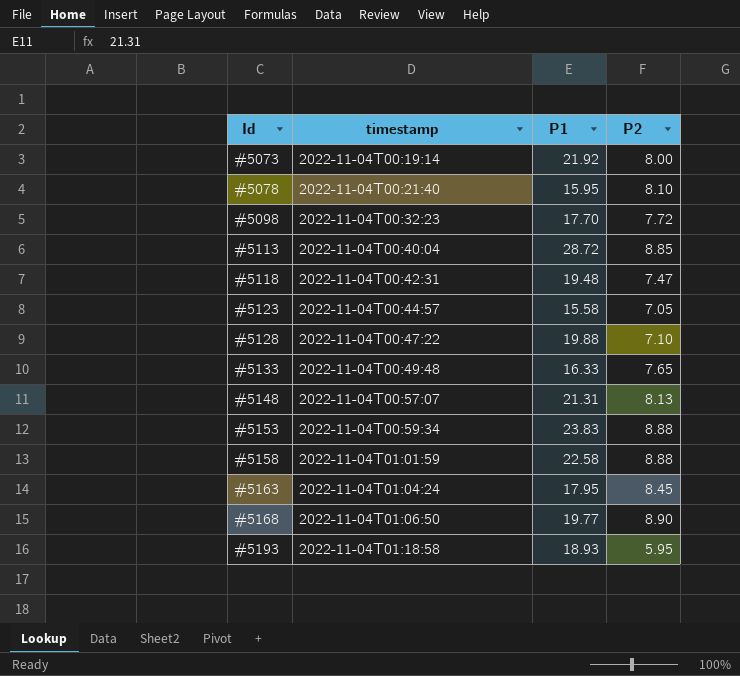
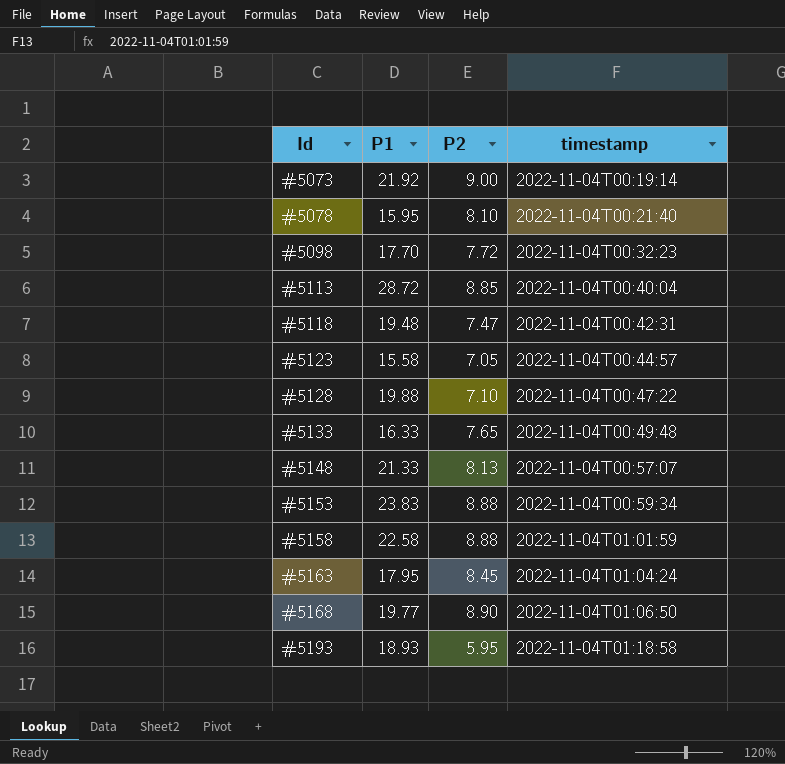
column timestamp | position: 2 -> 4
#5073 | P2: 8.00 -> 9.00
#5148 | P1: 21.31 -> 21.33

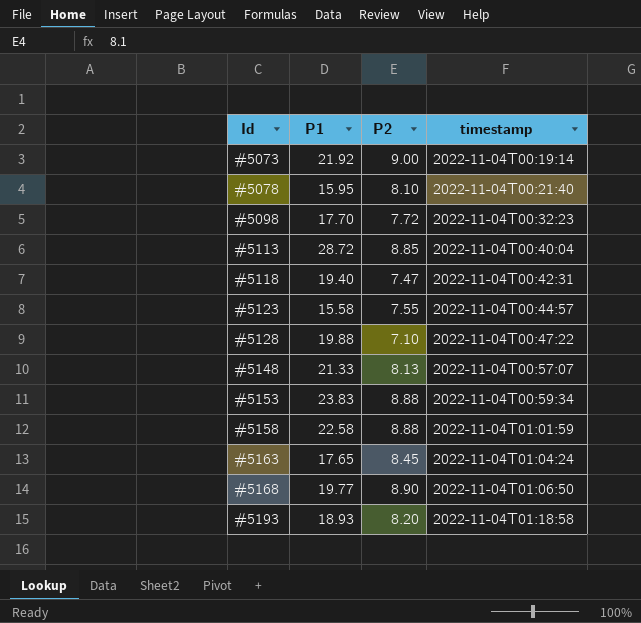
row #5133: 16.33 | 7.65 | 2022-11-04T00:49:48 -> none
#5118 | P1: 19.48 -> 19.40
#5123 | P2: 7.05 -> 7.55
#5163 | P1: 17.95 -> 17.65
#5193 | P2: 5.95 -> 8.20

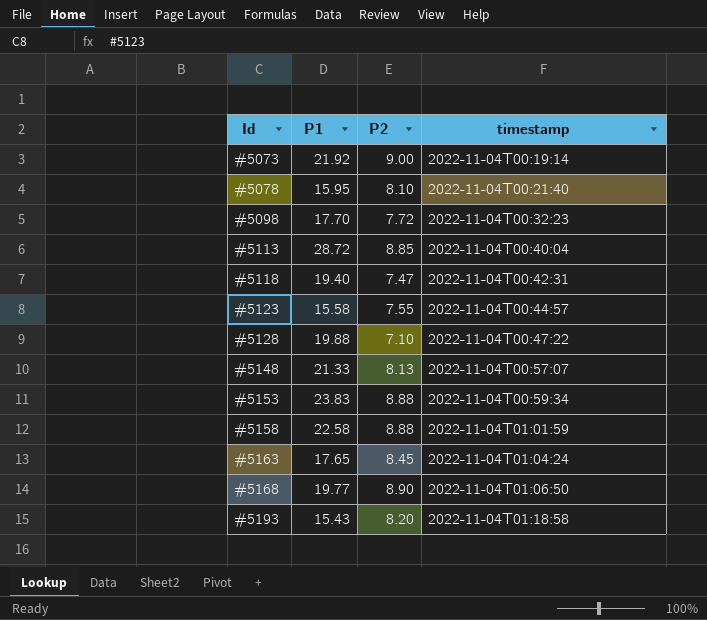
#5193 | P1: 18.93 -> 15.43

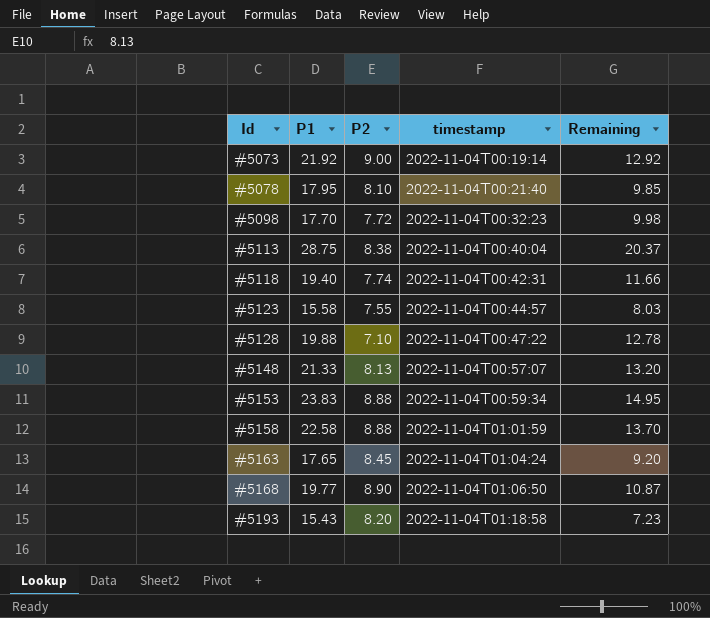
column Remaining | formula: none -> [P1] - [P2]
#5078 | P1: 15.95 -> 17.95
#5113 | P1: 28.72 -> 28.75
#5113 | P2: 8.85 -> 8.38
#5118 | P2: 7.47 -> 7.74

